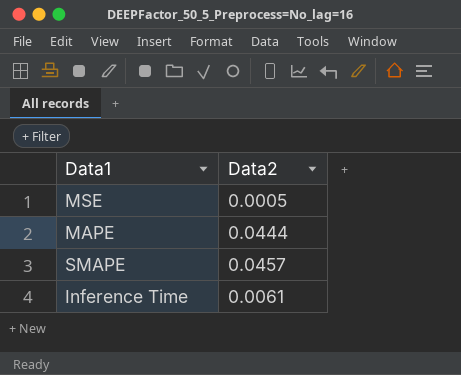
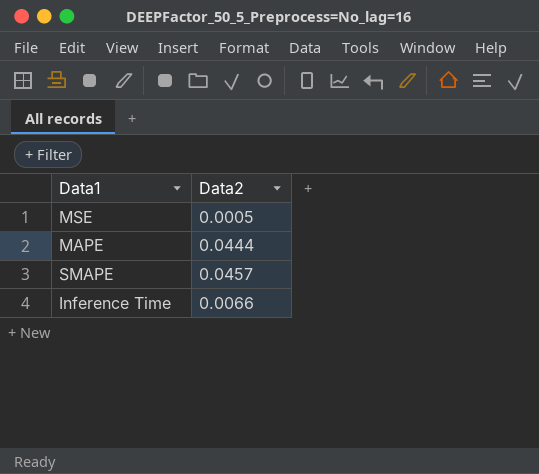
Inference Time | Data2: 0.0061 -> 0.0066

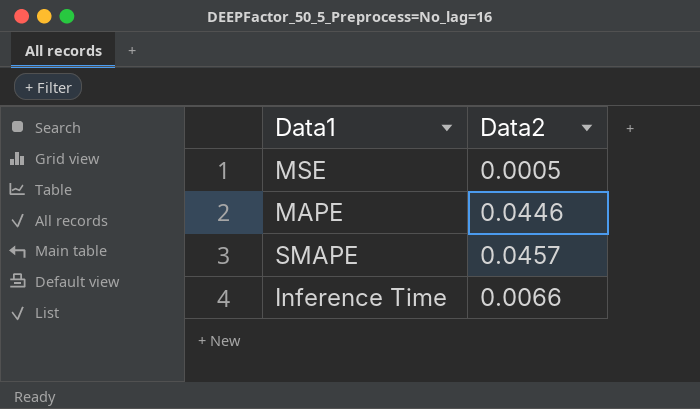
MAPE | Data2: 0.0444 -> 0.0446

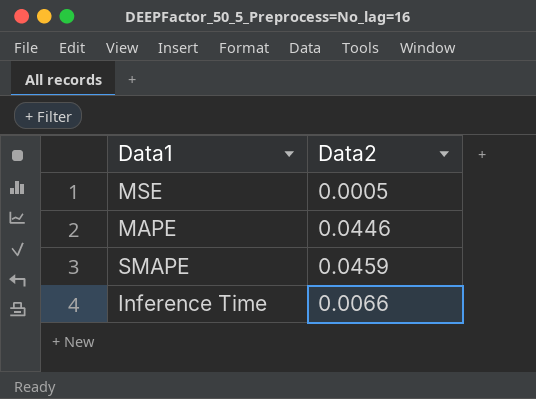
SMAPE | Data2: 0.0457 -> 0.0459

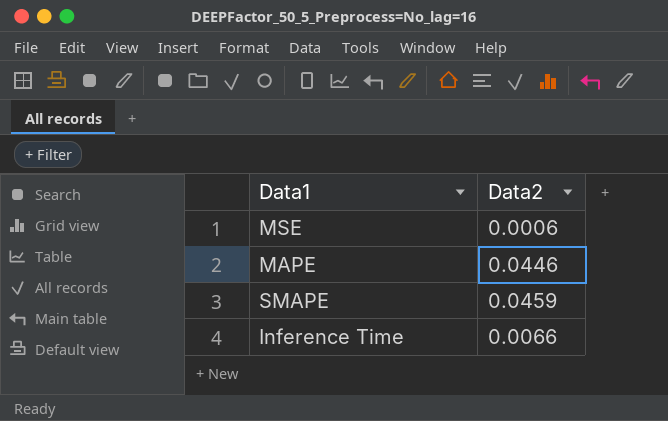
MSE | Data2: 0.0005 -> 0.0006

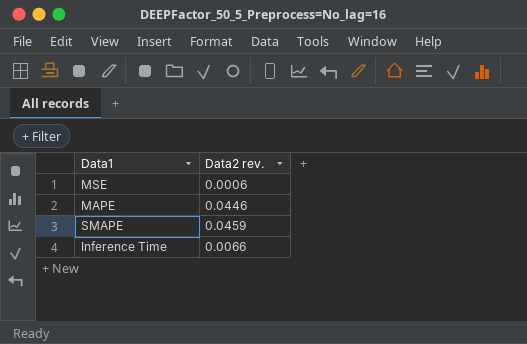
column name: Data2 -> Data2 rev.

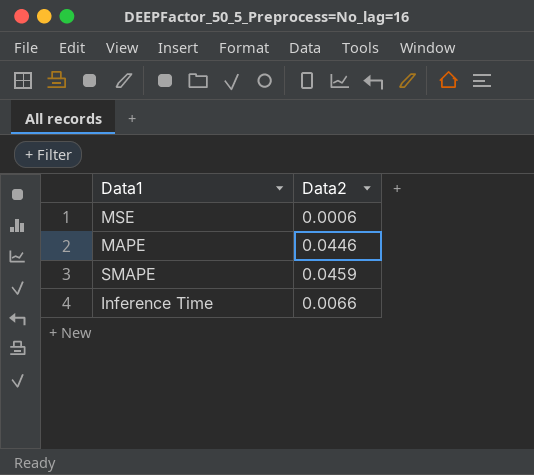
column name: Data2 rev. -> Data2

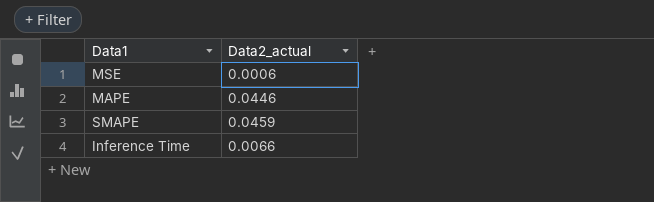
column name: Data2 -> Data2_actual

